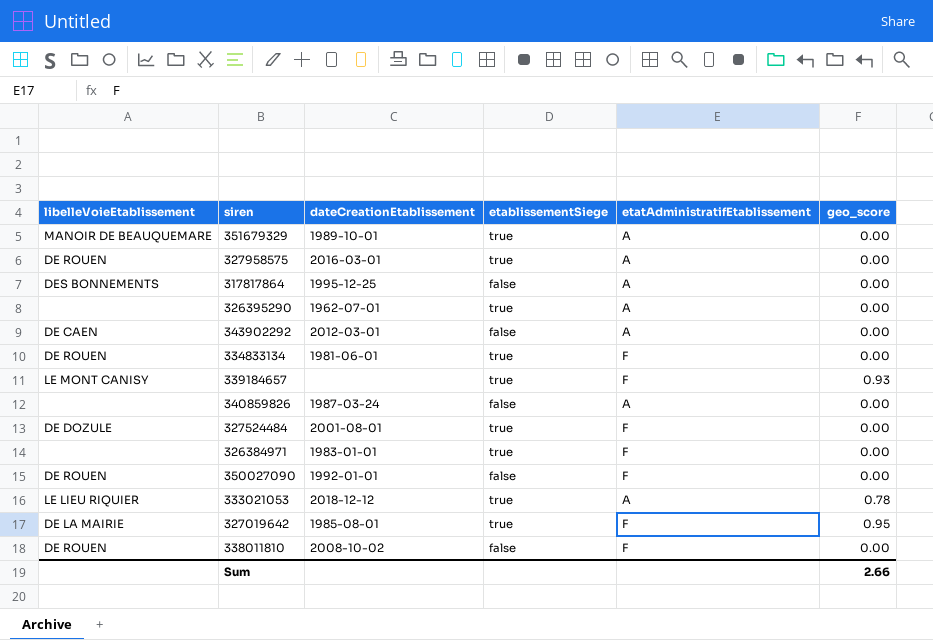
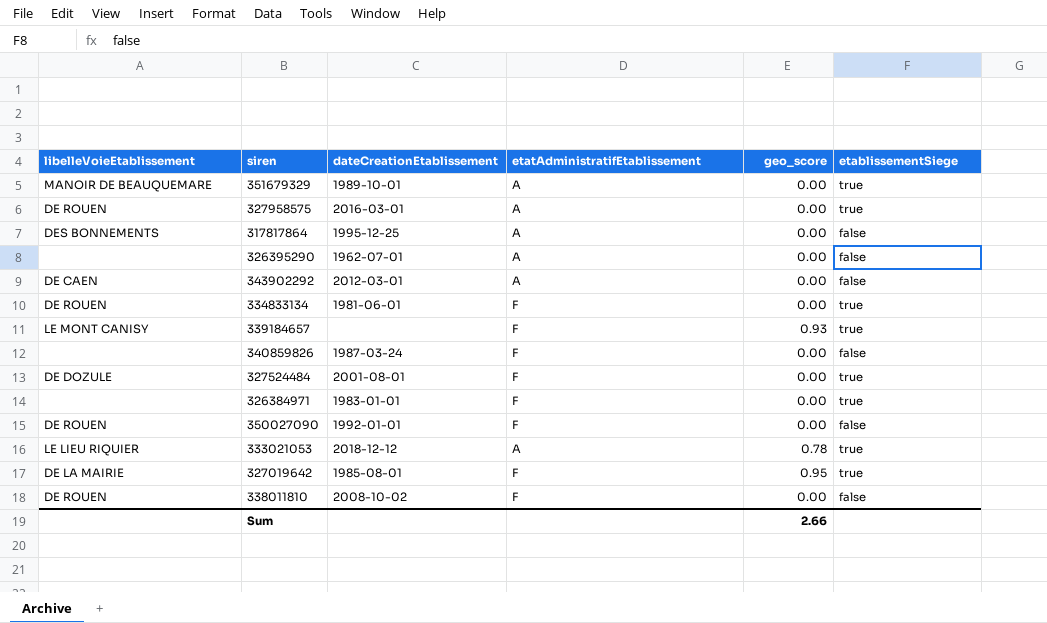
column etablissementSiege | position: 4 -> 6
326395290 | etablissementSiege: true -> false
340859826 | etatAdministratifEtablissement: A -> F

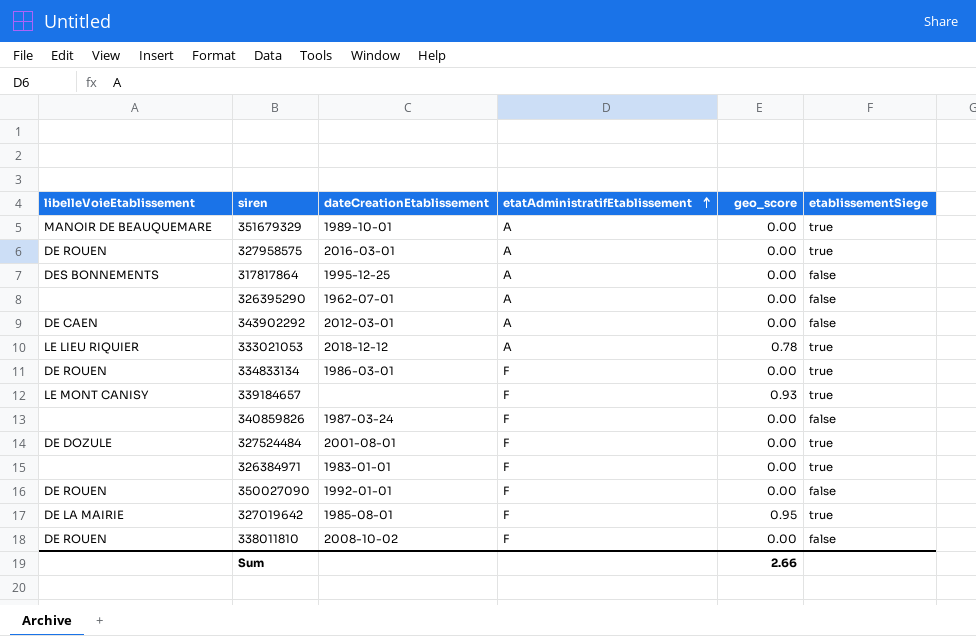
row order: none -> etatAdministratifEtablissement ascending
334833134 | dateCreationEtablissement: 1981-06-01 -> 1986-03-01

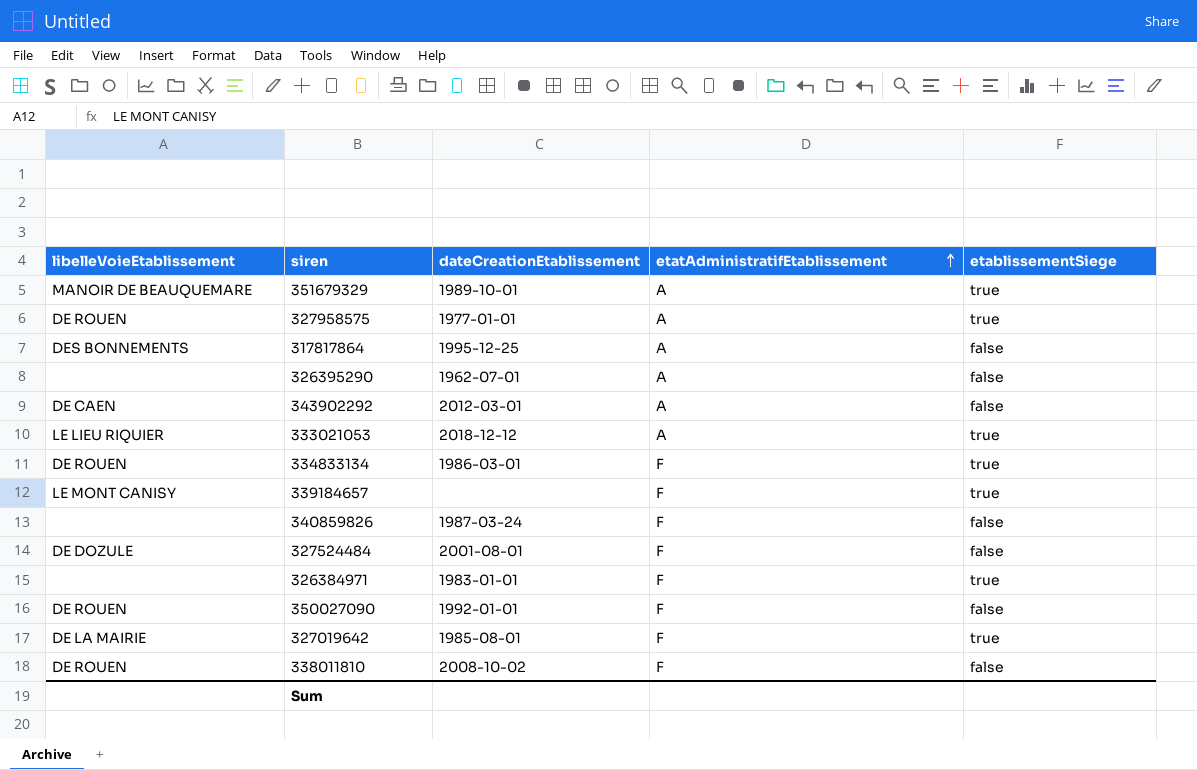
column geo_score | position: 5 -> none
327958575 | dateCreationEtablissement: 2016-03-01 -> 1977-01-01
327524484 | etablissementSiege: true -> false

